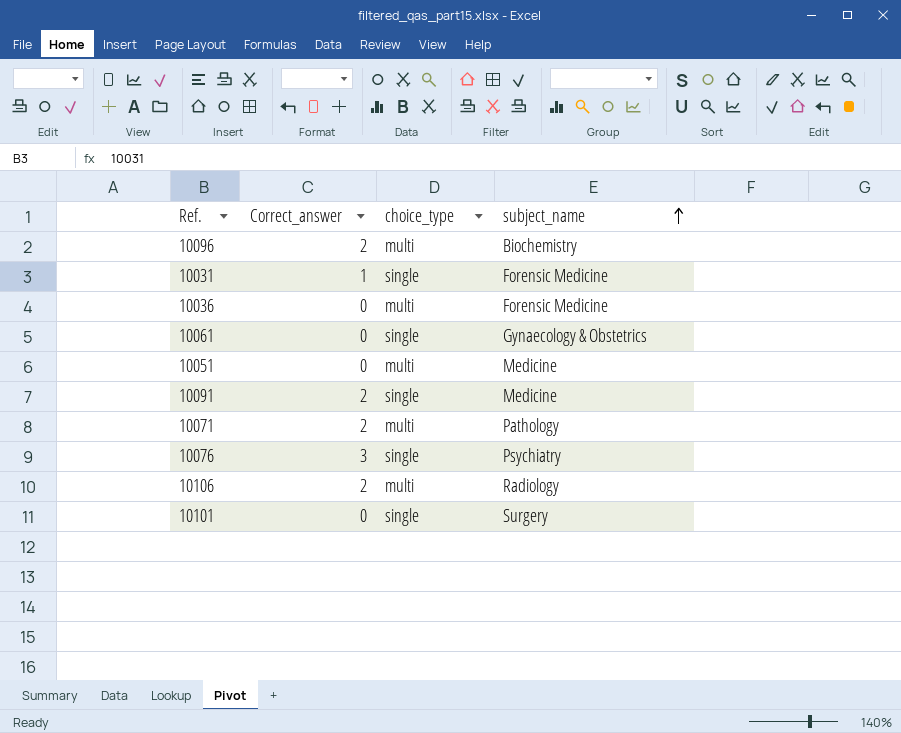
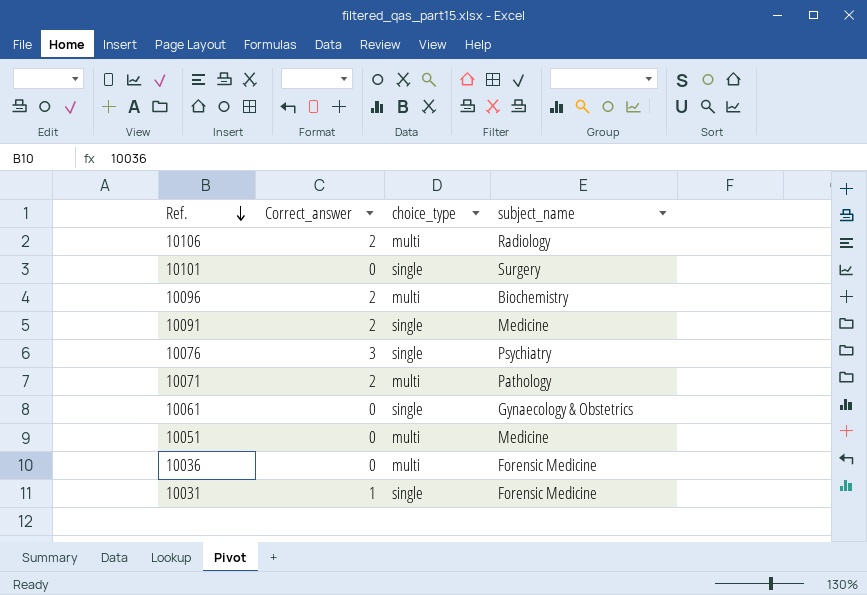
row order: subject_name ascending -> Ref. descending

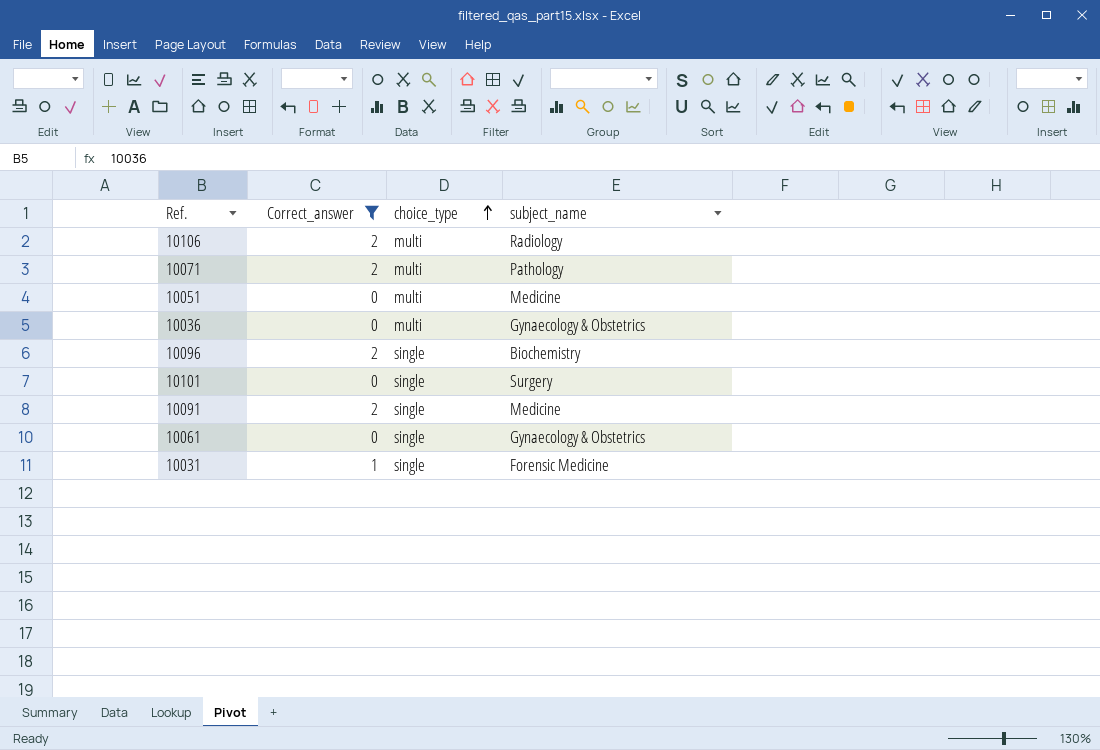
filter: none -> Correct_answer != 3
row order: Ref. descending -> choice_type ascending
10036 | subject_name: Forensic Medicine -> Gynaecology & Obstetrics
10096 | choice_type: multi -> single

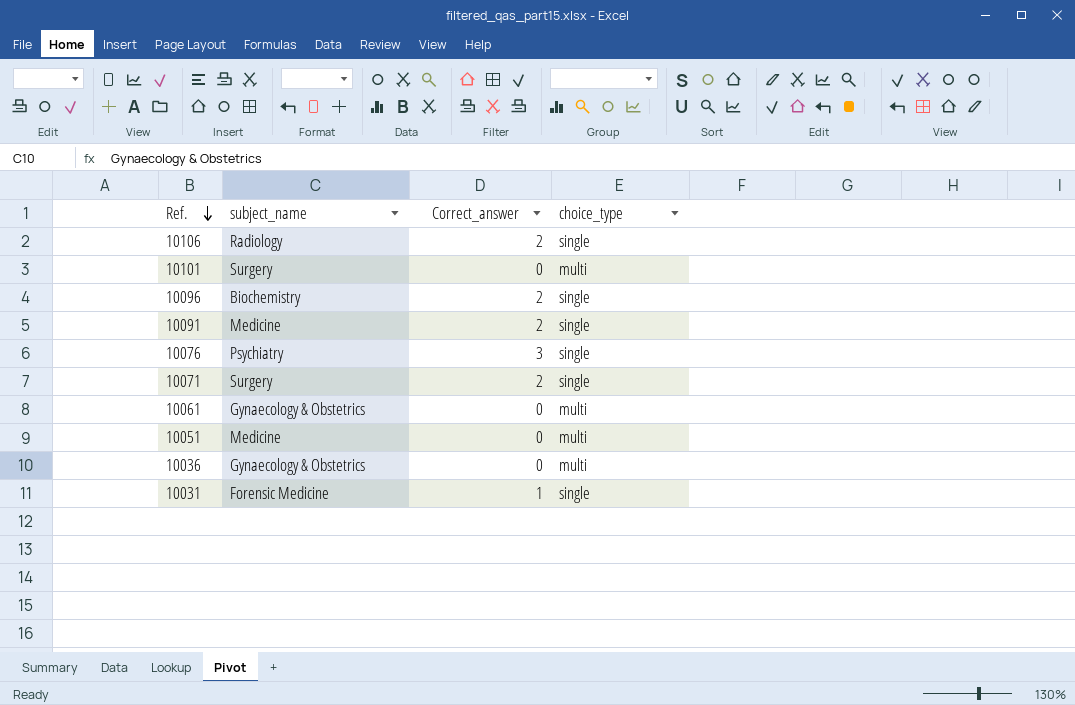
filter: Correct_answer != 3 -> none
row order: choice_type ascending -> Ref. descending
column subject_name | position: 4 -> 2
10106 | choice_type: multi -> single
10101 | choice_type: single -> multi
10071 | subject_name: Pathology -> Surgery
10071 | choice_type: multi -> single
10061 | choice_type: single -> multi

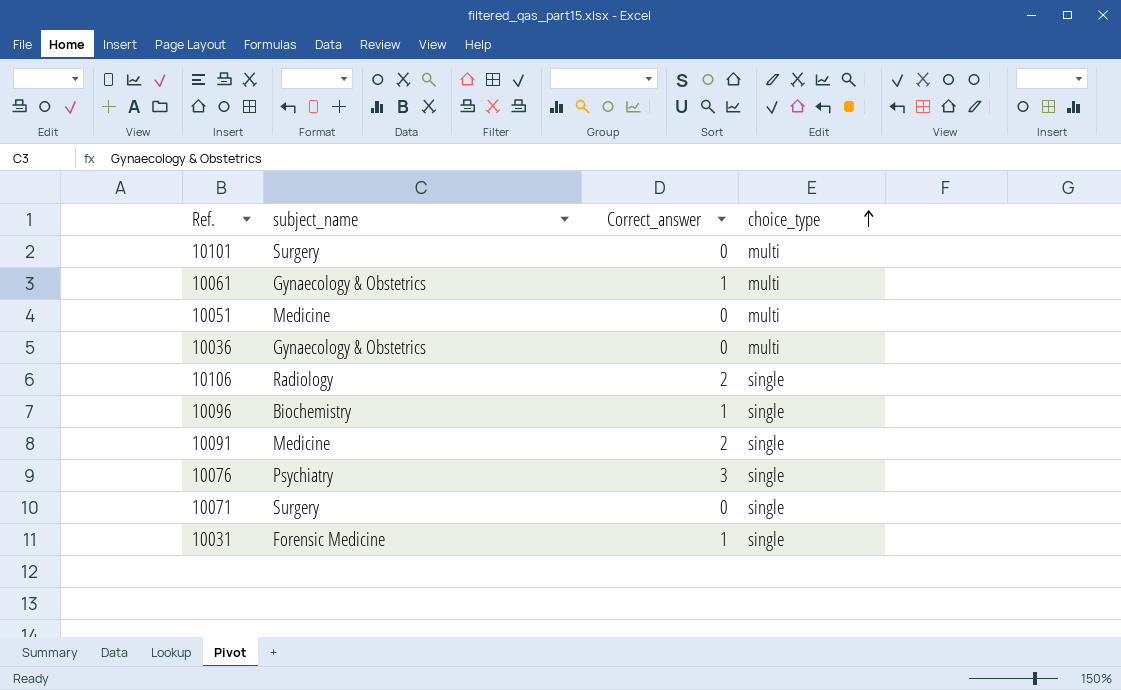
row order: Ref. descending -> choice_type ascending
10061 | Correct_answer: 0 -> 1
10096 | Correct_answer: 2 -> 1
10071 | Correct_answer: 2 -> 0

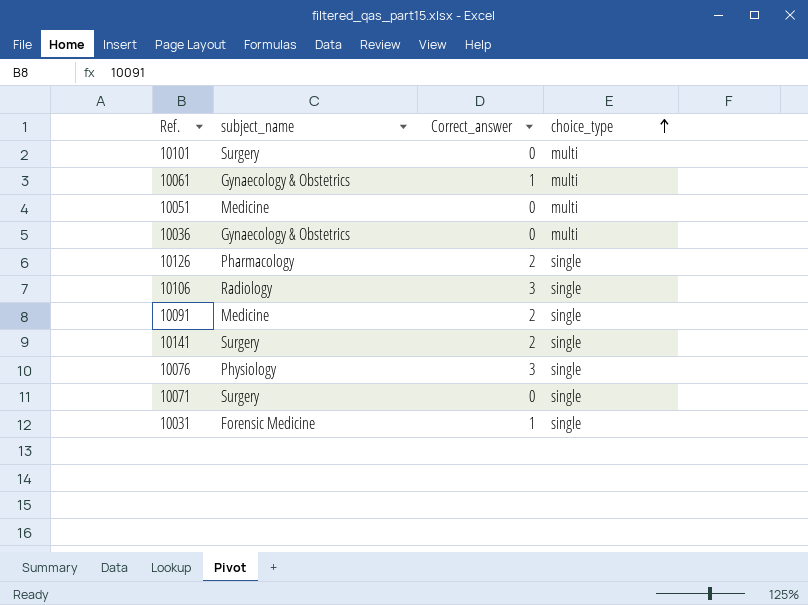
row 10096: Biochemistry | 1 | single -> none
row 10126: none -> Pharmacology | 2 | single
10106 | Correct_answer: 2 -> 3
row 10141: none -> Surgery | 2 | single
10076 | subject_name: Psychiatry -> Physiology

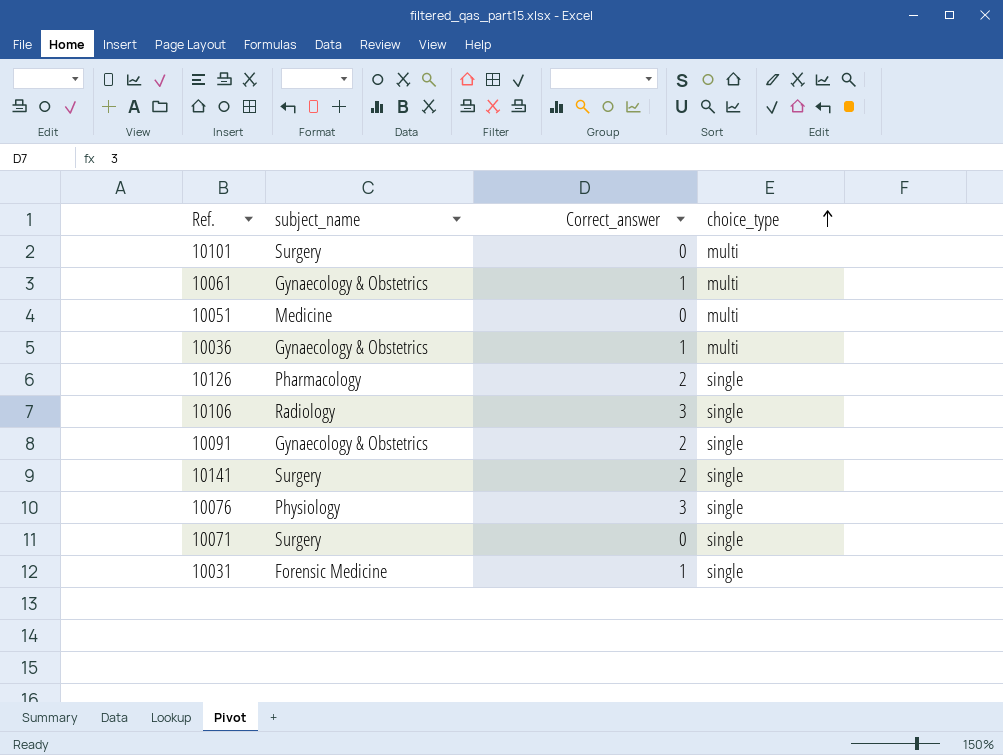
10036 | Correct_answer: 0 -> 1
10091 | subject_name: Medicine -> Gynaecology & Obstetrics

